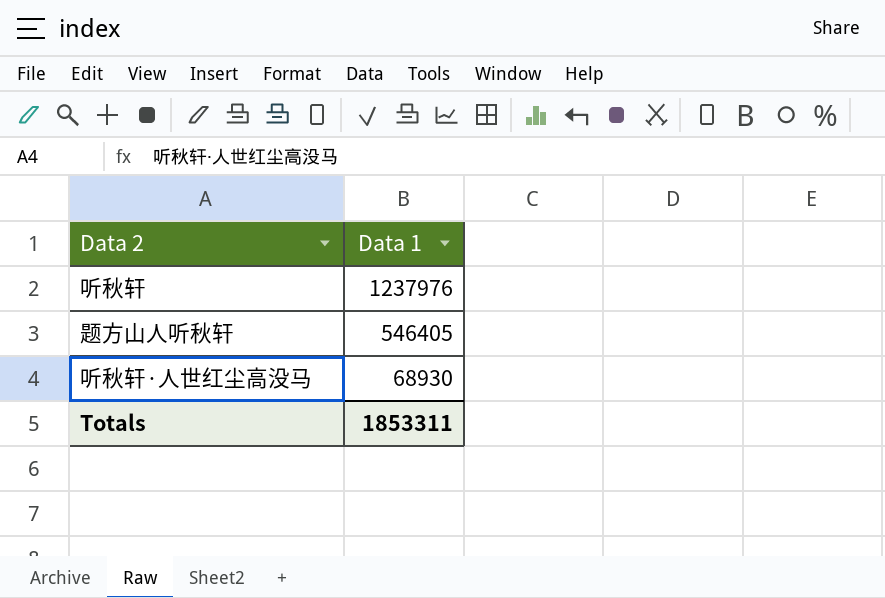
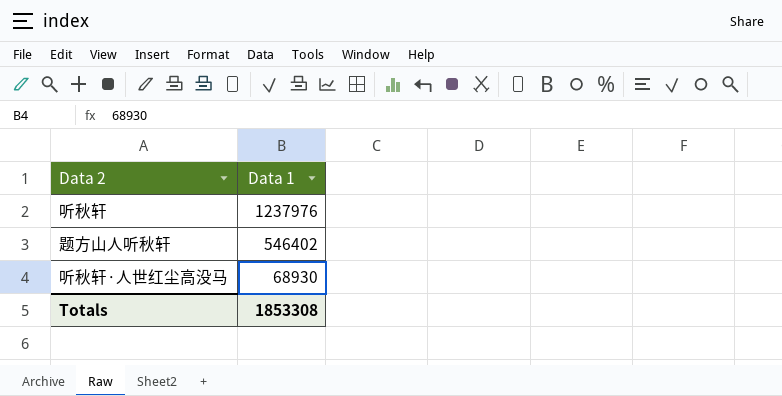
题方山人听秋轩 | Data 1: 546405 -> 546402
Totals | Data 1: 1853311 -> 1853308

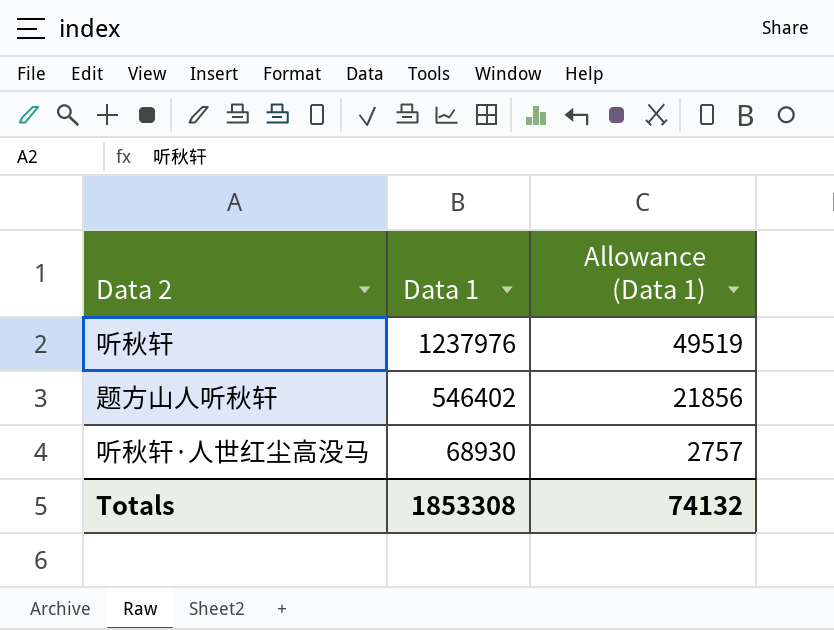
column Allowance (Data 1) | formula: none -> [Data 1] * 0.04

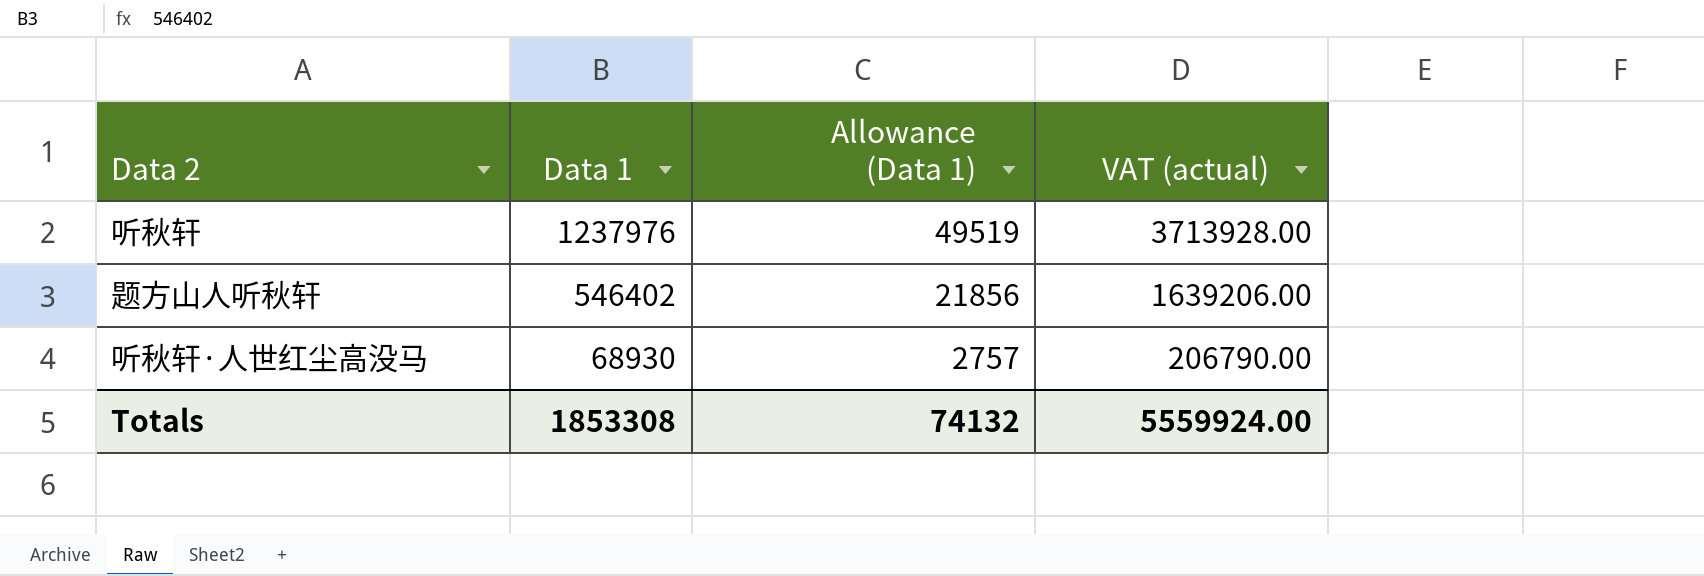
column VAT (actual) | formula: none -> [Data 1] * 3

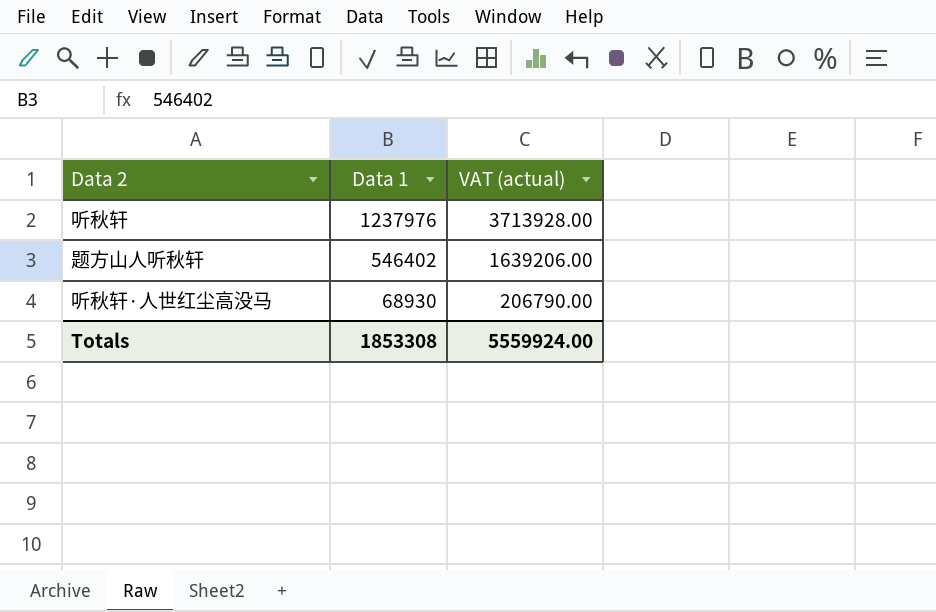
column Allowance (Data 1) | formula: [Data 1] * 0.04 -> none

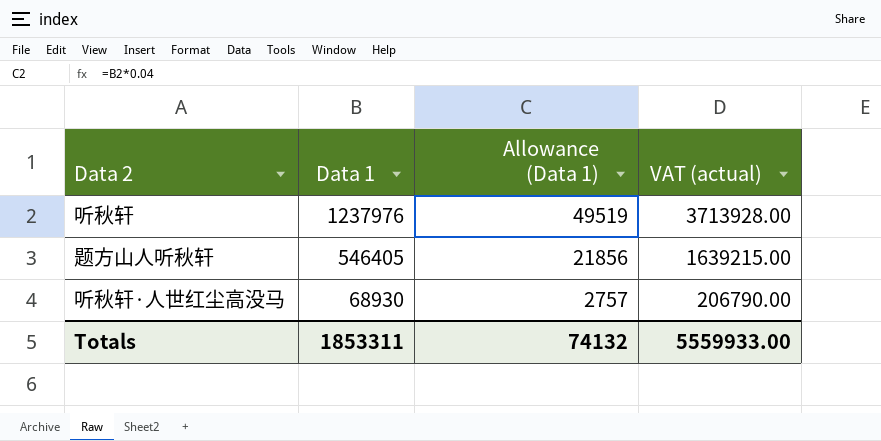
column Allowance (Data 1) | formula: none -> [Data 1] * 0.04
题方山人听秋轩 | Data 1: 546402 -> 546405
题方山人听秋轩 | VAT (actual): 1639206.00 -> 1639215.00
Totals | Data 1: 1853308 -> 1853311
Totals | VAT (actual): 5559924.00 -> 5559933.00

